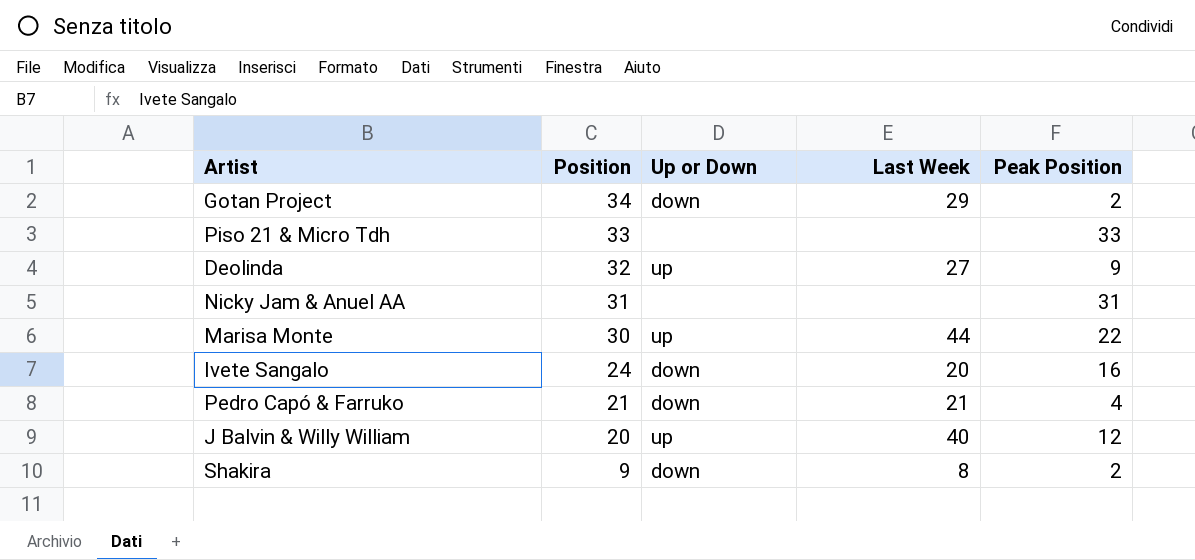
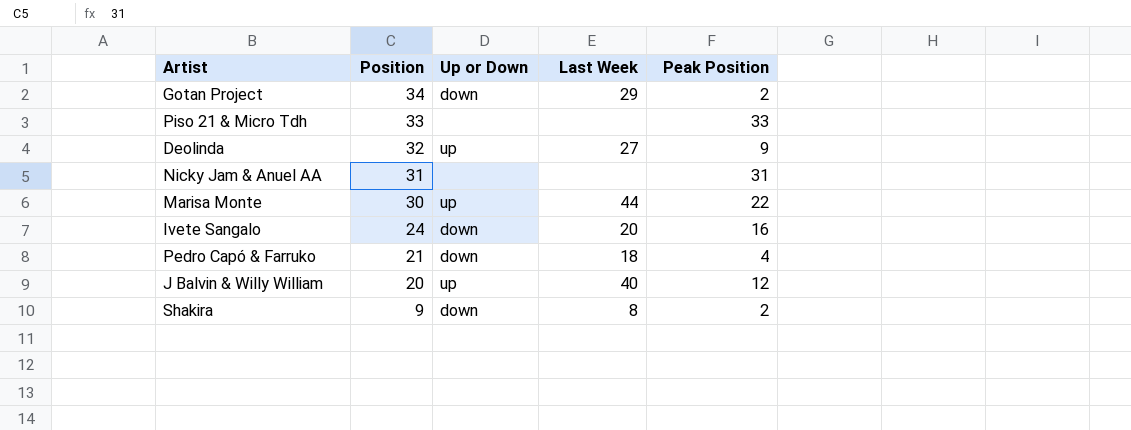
Pedro Capó & Farruko | Last Week: 21 -> 18

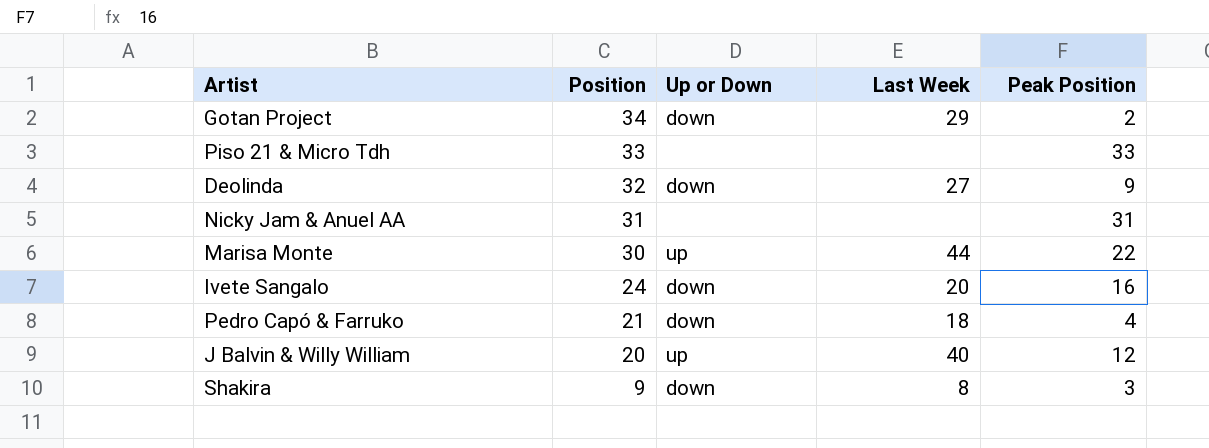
Deolinda | Up or Down: up -> down
Shakira | Peak Position: 2 -> 3

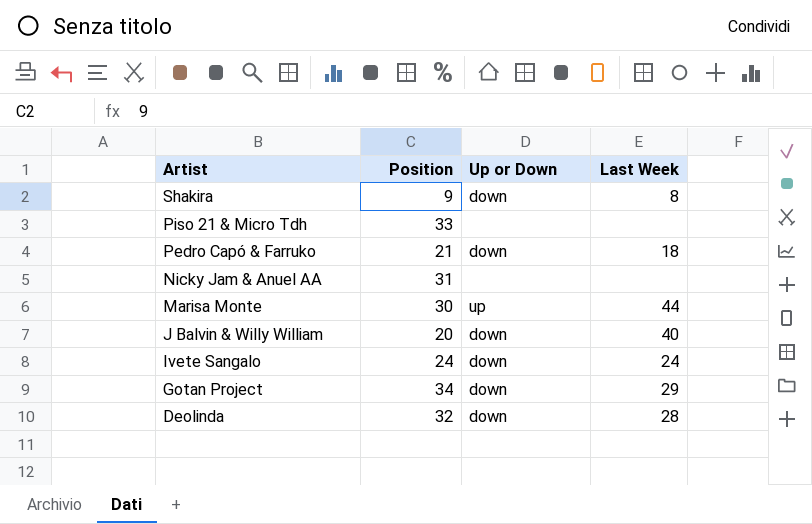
row order: Position descending -> Artist descending
column Peak Position | position: 5 -> none
J Balvin & Willy William | Up or Down: up -> down
Ivete Sangalo | Last Week: 20 -> 24
Deolinda | Last Week: 27 -> 28

